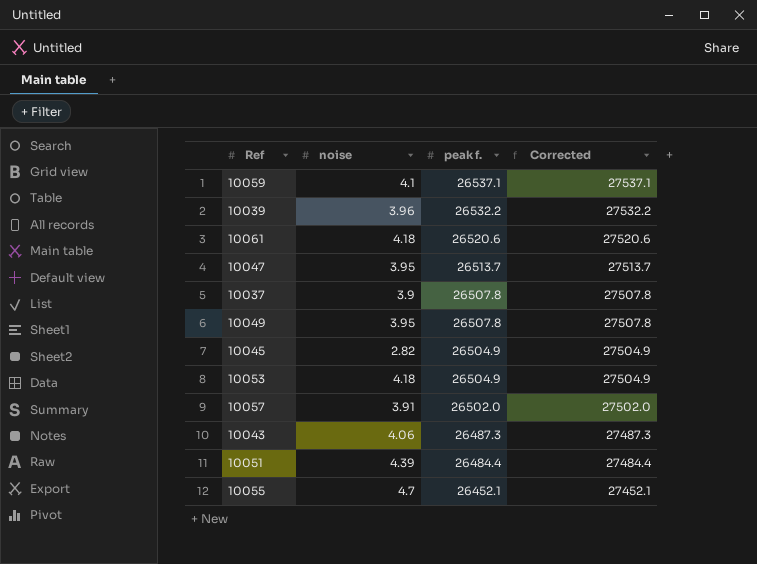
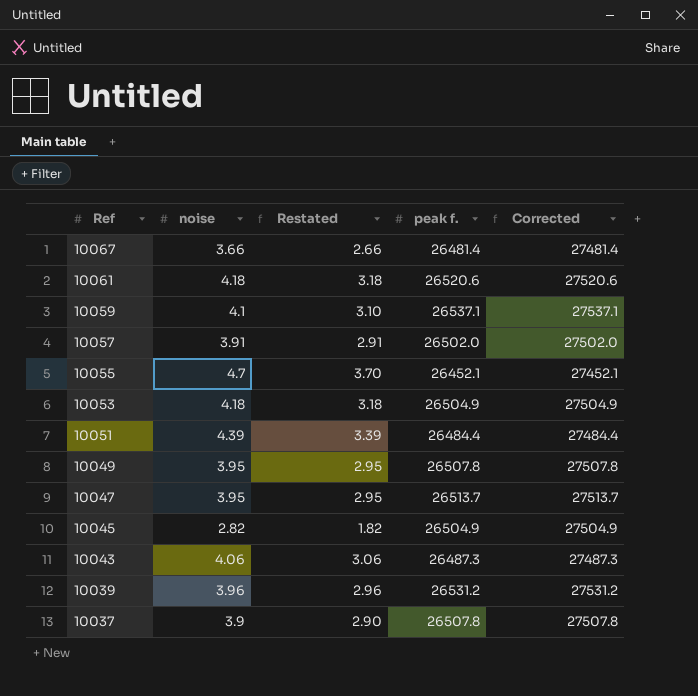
row order: peak f. descending -> Ref descending
column Restated | formula: none -> [noise] - 1
row 10067: none -> 3.66 | 2.66 | 26481.4 | 27481.4
10039 | peak f.: 26532.2 -> 26531.2
10039 | Corrected: 27532.2 -> 27531.2

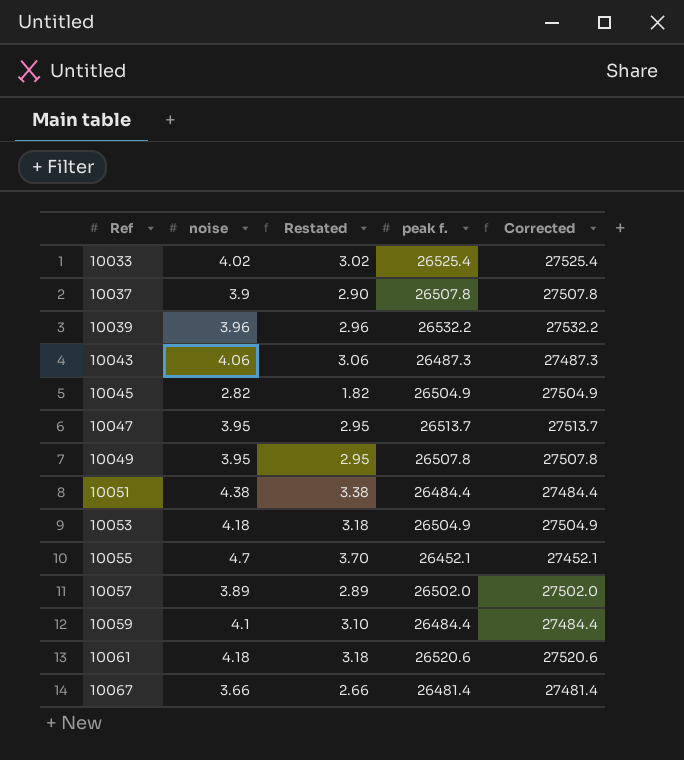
row order: Ref descending -> Ref ascending
row 10033: none -> 4.02 | 3.02 | 26525.4 | 27525.4
10039 | peak f.: 26531.2 -> 26532.2
10039 | Corrected: 27531.2 -> 27532.2
10051 | noise: 4.39 -> 4.38
10051 | Restated: 3.39 -> 3.38
10057 | noise: 3.91 -> 3.89
10057 | Restated: 2.91 -> 2.89
10059 | peak f.: 26537.1 -> 26484.4
10059 | Corrected: 27537.1 -> 27484.4

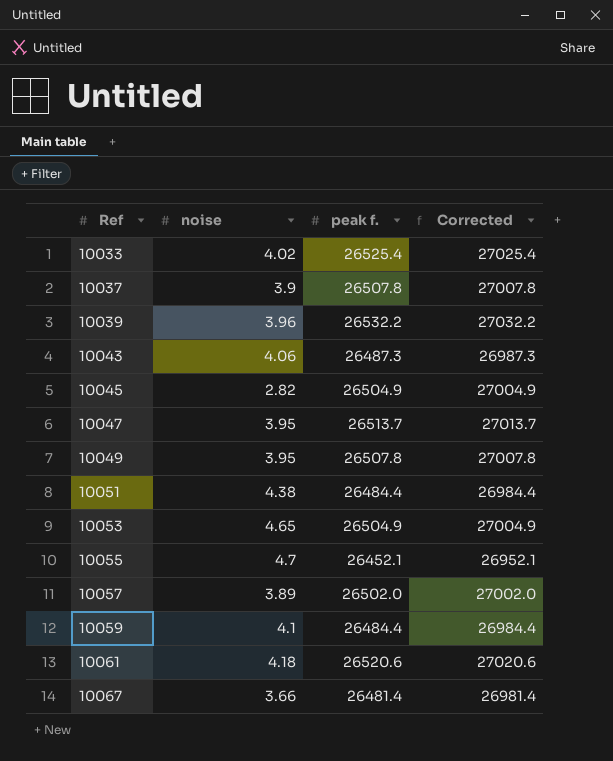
column Restated | formula: [noise] - 1 -> none
column Corrected | formula: [peak f.] + 1000 -> [peak f.] + 500
10053 | noise: 4.18 -> 4.65

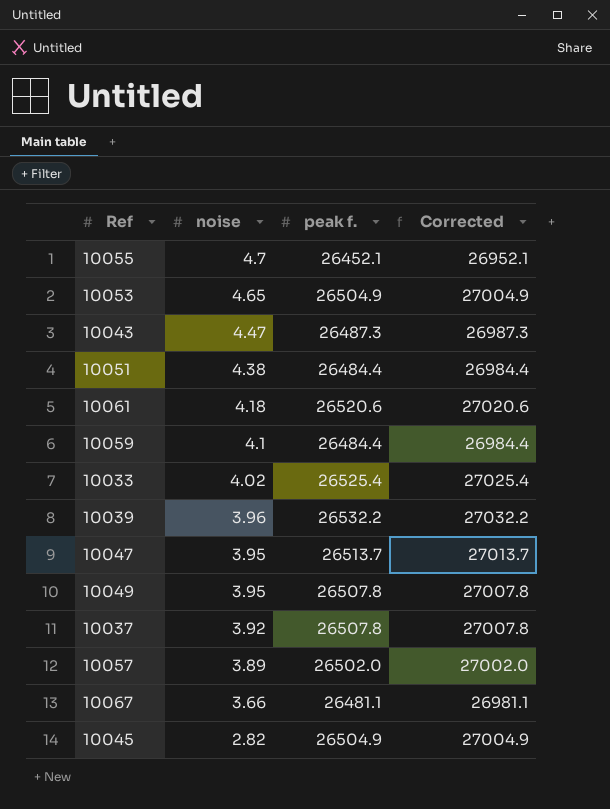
row order: Ref ascending -> noise descending
10043 | noise: 4.06 -> 4.47
10037 | noise: 3.9 -> 3.92
10067 | peak f.: 26481.4 -> 26481.1
10067 | Corrected: 26981.4 -> 26981.1

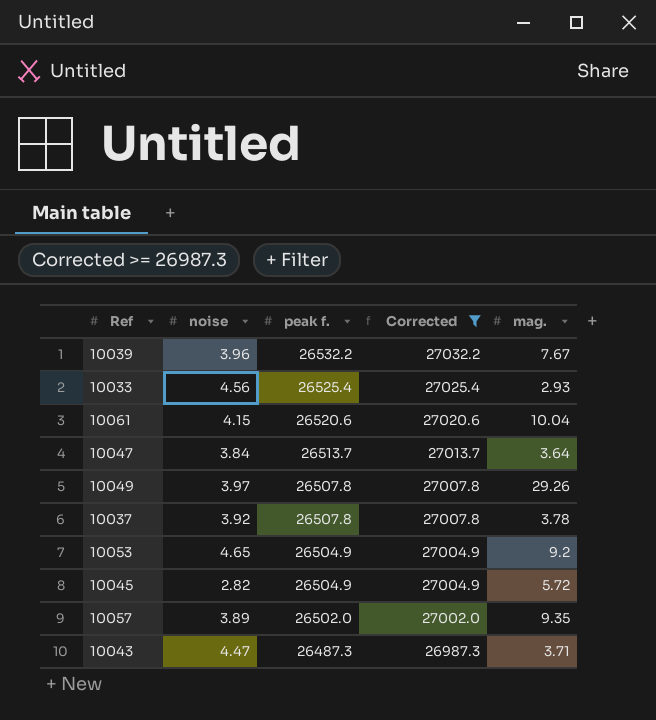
filter: none -> Corrected >= 26987.3
row order: noise descending -> peak f. descending
column mag. | position: none -> 5
10033 | noise: 4.02 -> 4.56
10061 | noise: 4.18 -> 4.15
10047 | noise: 3.95 -> 3.84
10049 | noise: 3.95 -> 3.97

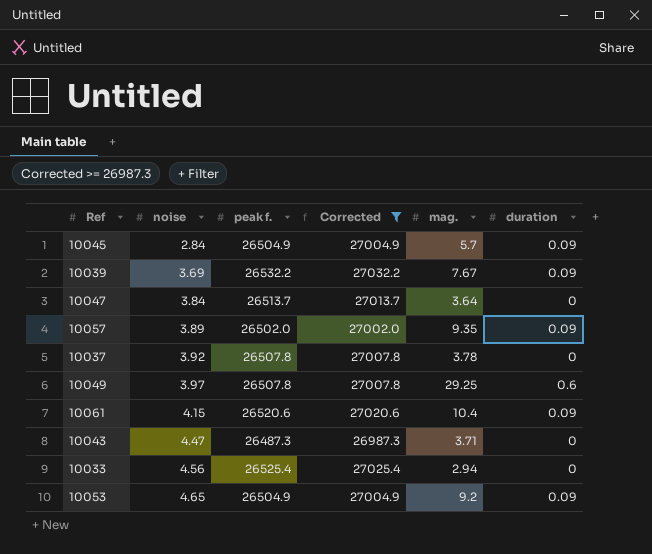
row order: peak f. descending -> noise ascending
column duration | position: none -> 6
10045 | noise: 2.82 -> 2.84
10045 | mag.: 5.72 -> 5.7
10039 | noise: 3.96 -> 3.69
10049 | mag.: 29.26 -> 29.25
10061 | mag.: 10.04 -> 10.4
10033 | mag.: 2.93 -> 2.94

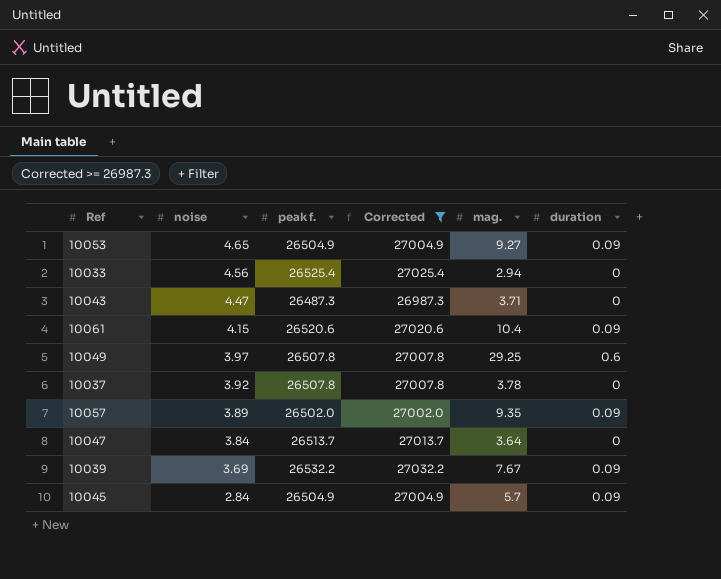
row order: noise ascending -> noise descending
10053 | mag.: 9.2 -> 9.27

